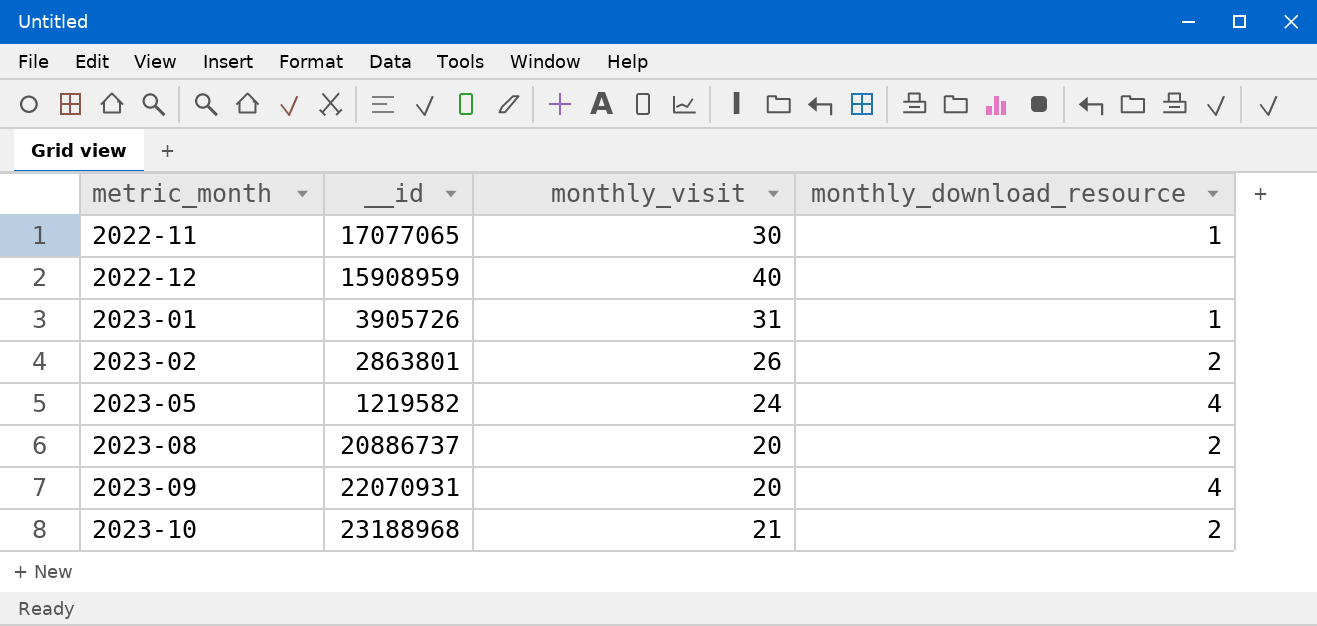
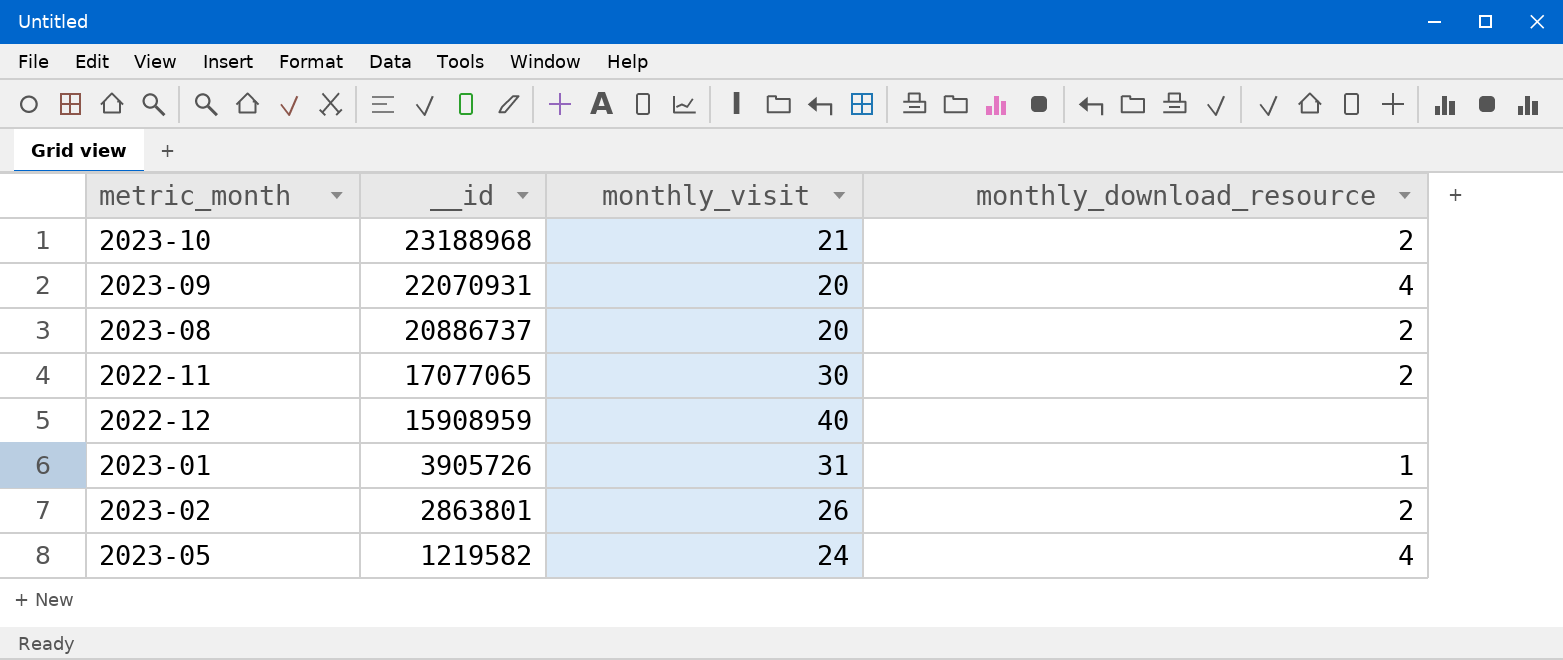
row order: metric_month ascending -> __id descending
2022-11 | monthly_download_resource: 1 -> 2

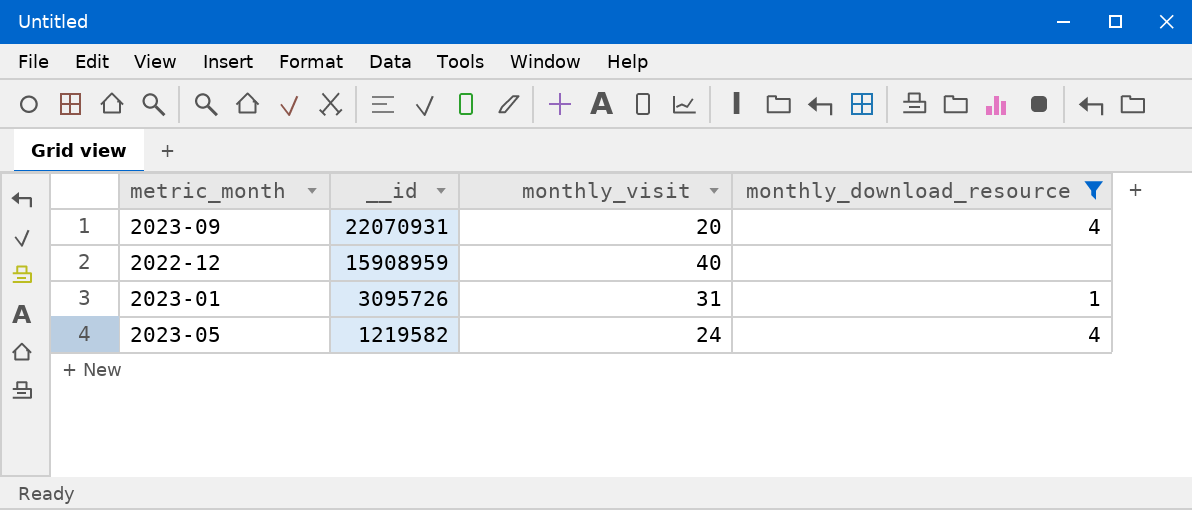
filter: none -> monthly_download_resource != 2
2023-01 | __id: 3905726 -> 3095726

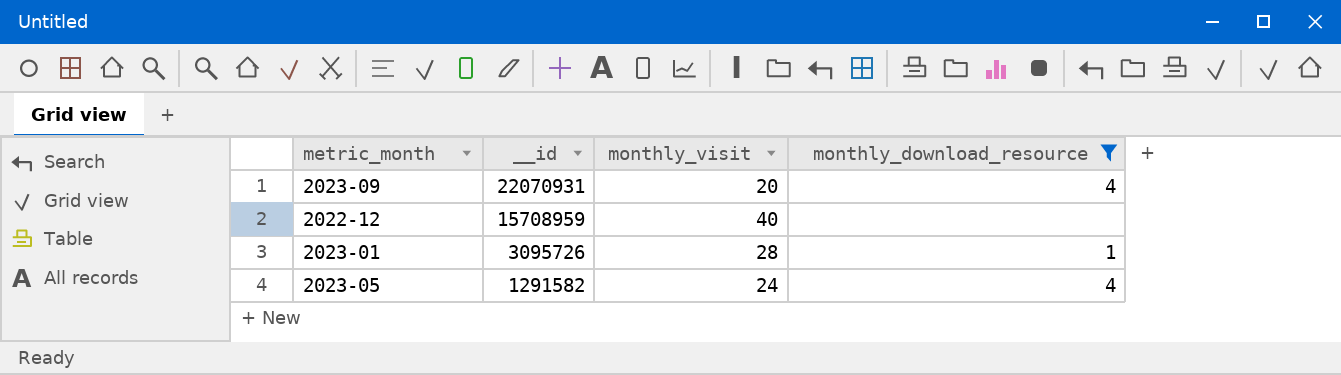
2022-12 | __id: 15908959 -> 15708959
2023-01 | monthly_visit: 31 -> 28
2023-05 | __id: 1219582 -> 1291582

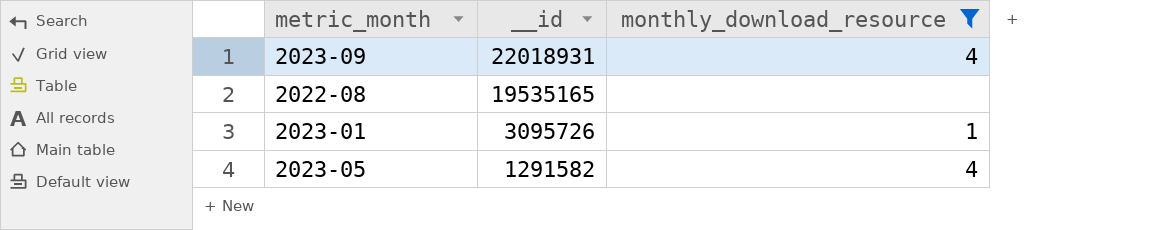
column monthly_visit | position: 3 -> none
row 2022-12: 15708959 | 40 | none -> none
2023-09 | __id: 22070931 -> 22018931
row 2022-08: none -> 19535165 | none

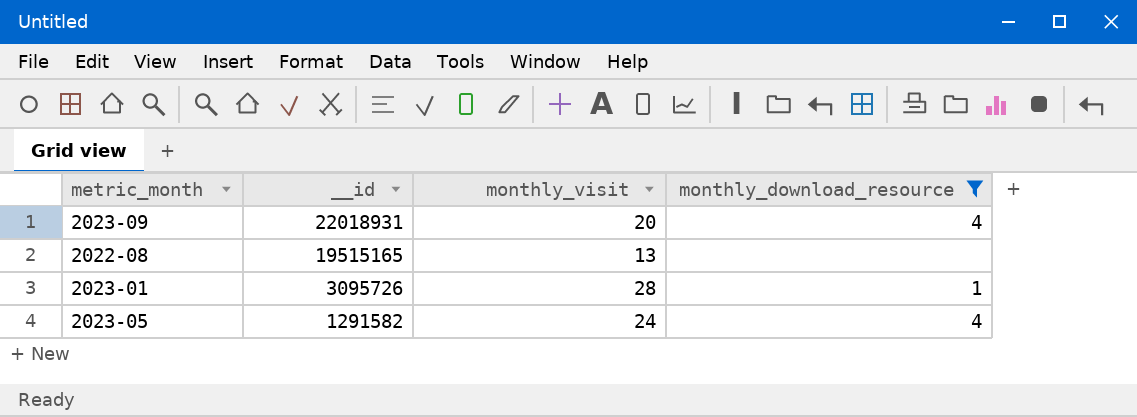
column monthly_visit | position: none -> 3
2022-08 | __id: 19535165 -> 19515165

